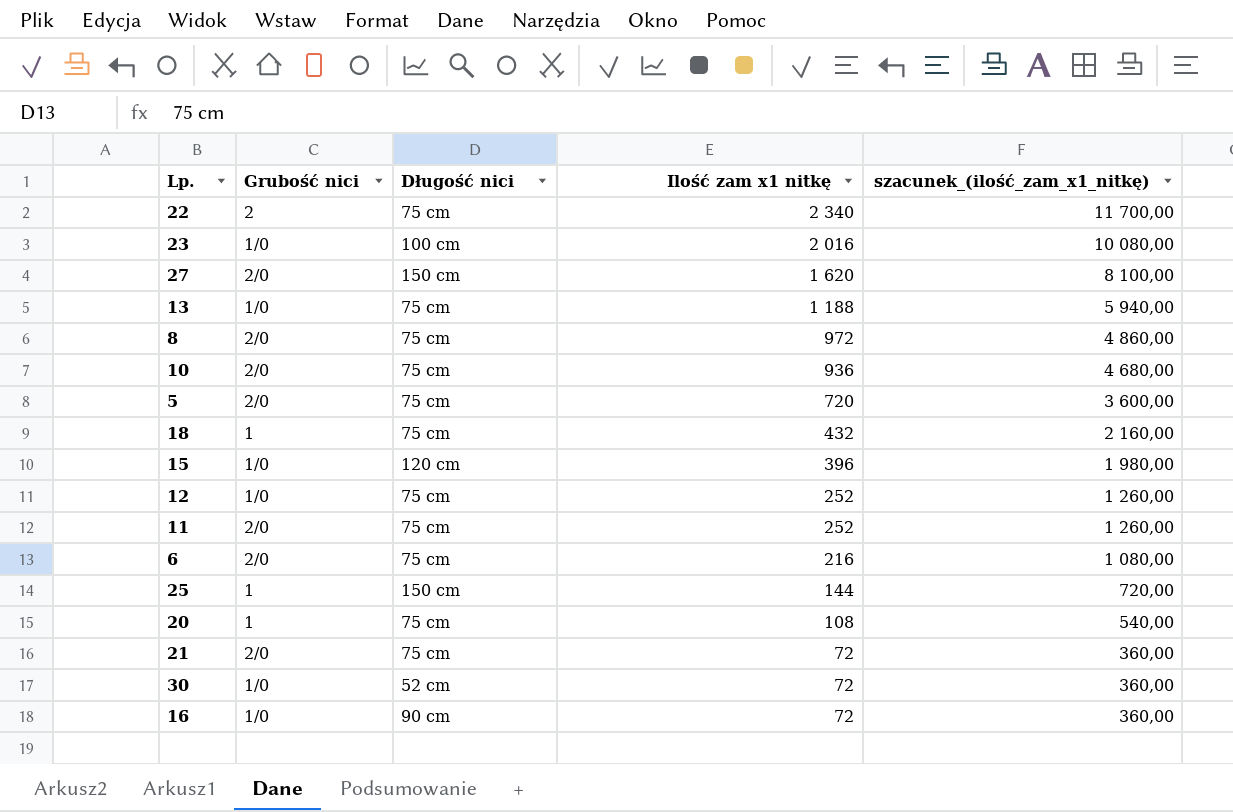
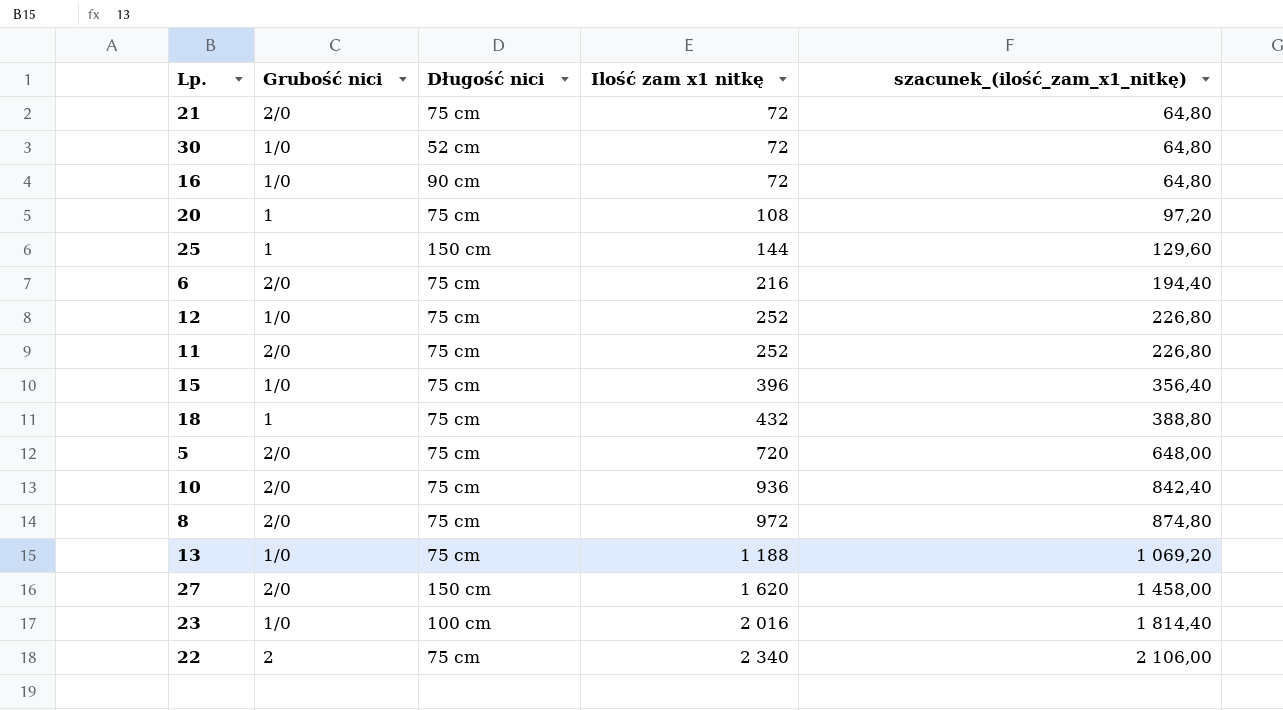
row order: Ilość zam x1 nitkę descending -> Ilość zam x1 nitkę ascending
column szacunek_(ilość_zam_x1_nitkę) | formula: [Ilość zam x1 nitkę] * 5 -> [Ilość zam x1 nitkę] * 0,9
15 | Długość nici: 120 cm -> 75 cm

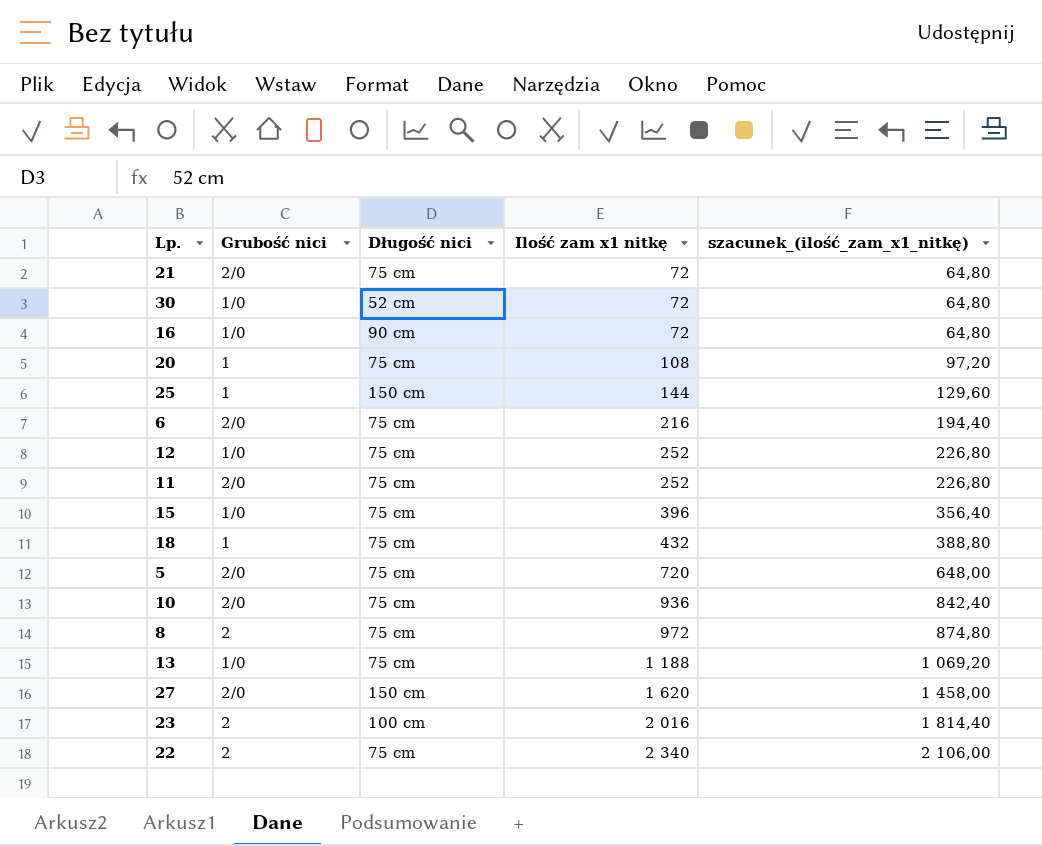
8 | Grubość nici: 2/0 -> 2
23 | Grubość nici: 1/0 -> 2

